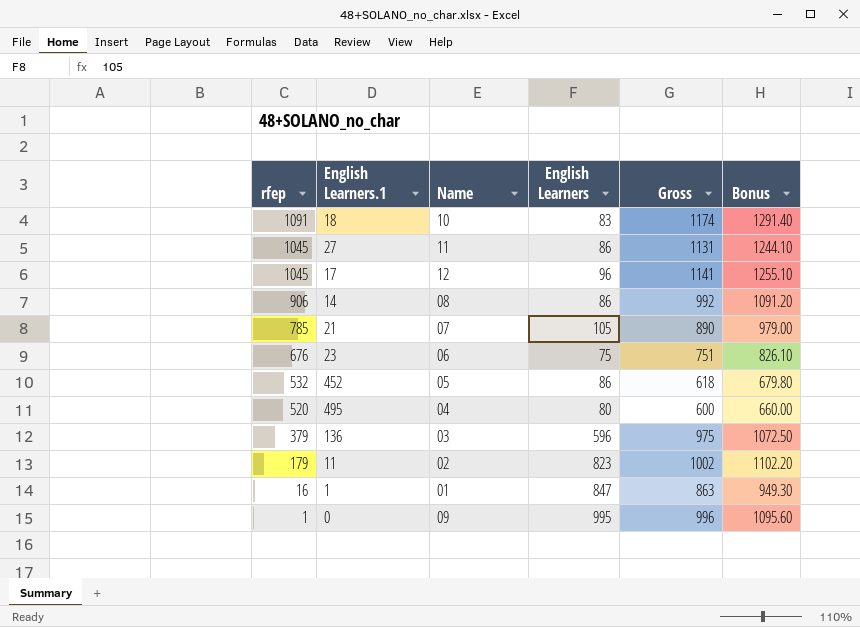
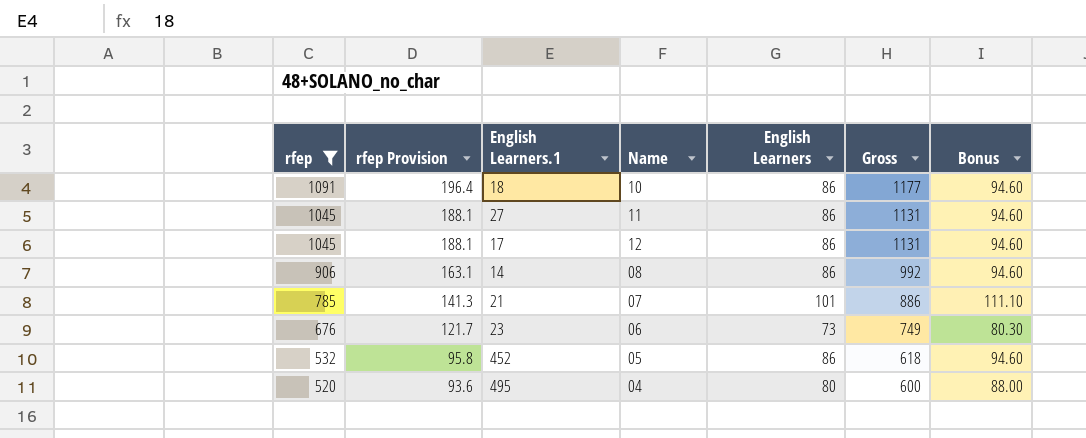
filter: none -> rfep >= 520
column rfep Provision | formula: none -> [rfep] * 0.18
column Bonus | formula: [Gross] * 1.1 -> [English Learners] * 1.1
18 | English Learners: 83 -> 86
18 | Gross: 1174 -> 1177
17 | English Learners: 96 -> 86
17 | Gross: 1141 -> 1131
21 | English Learners: 105 -> 101
21 | Gross: 890 -> 886
23 | English Learners: 75 -> 73
23 | Gross: 751 -> 749

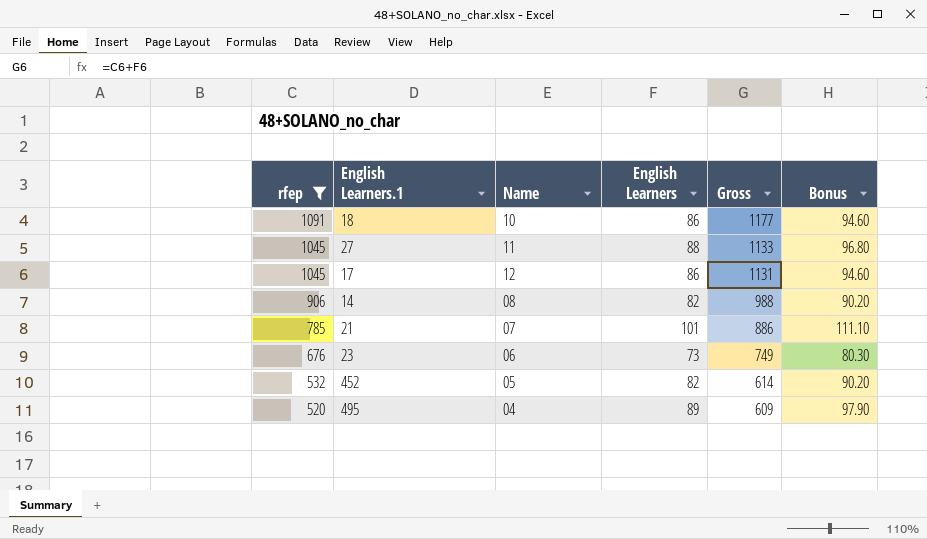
column rfep Provision | formula: [rfep] * 0.18 -> none
27 | English Learners: 86 -> 88
27 | Gross: 1131 -> 1133
27 | Bonus: 94.60 -> 96.80
14 | English Learners: 86 -> 82
14 | Gross: 992 -> 988
14 | Bonus: 94.60 -> 90.20
452 | English Learners: 86 -> 82
452 | Gross: 618 -> 614
452 | Bonus: 94.60 -> 90.20
495 | English Learners: 80 -> 89
495 | Gross: 600 -> 609
495 | Bonus: 88.00 -> 97.90

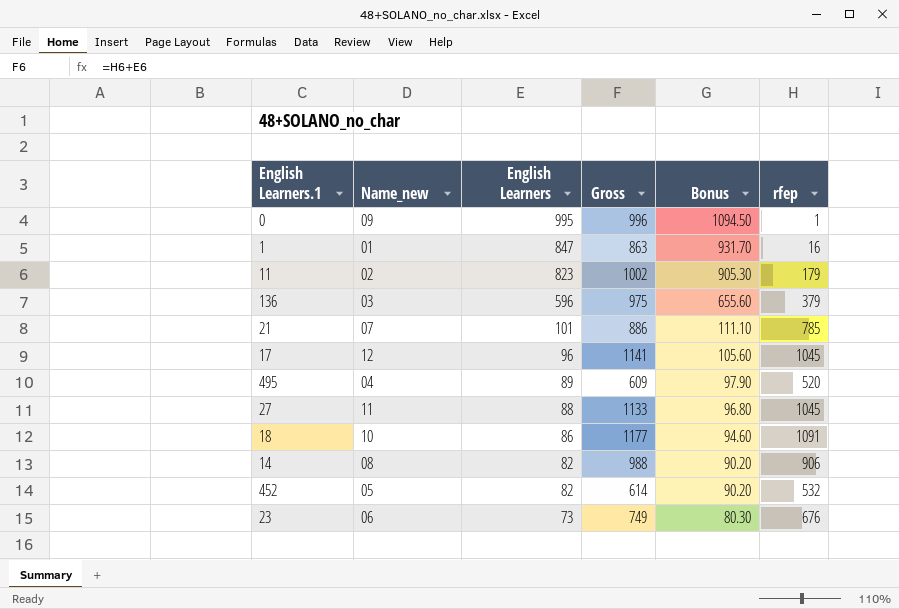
filter: rfep >= 520 -> none
row order: rfep descending -> English Learners descending
column name: Name -> Name_new
column rfep | position: 1 -> 6
17 | English Learners: 86 -> 96
17 | Gross: 1131 -> 1141
17 | Bonus: 94.60 -> 105.60

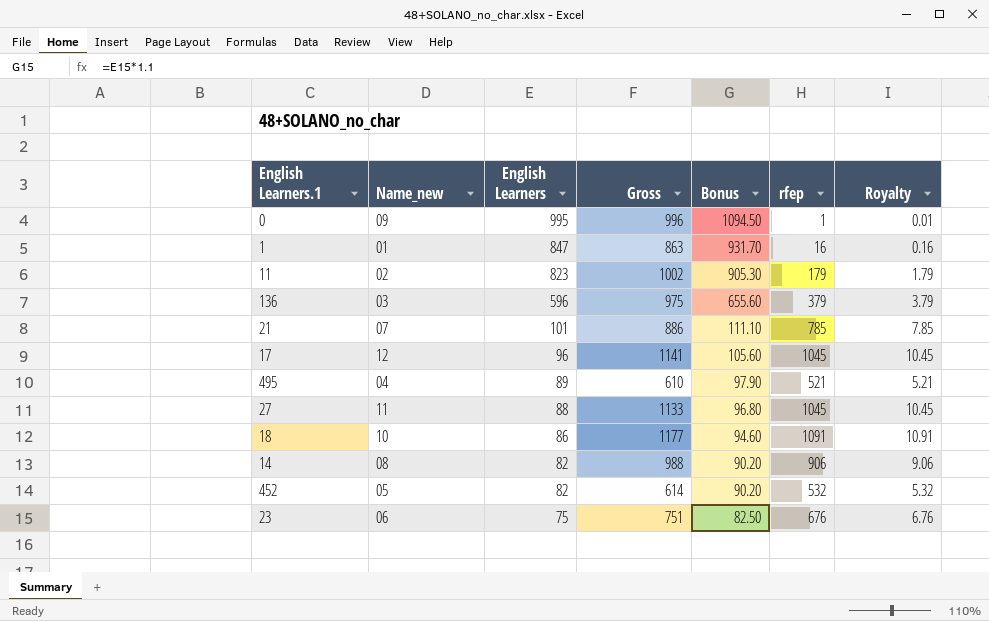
column Royalty | formula: none -> [rfep] * 0.01
495 | Gross: 609 -> 610
495 | rfep: 520 -> 521
23 | English Learners: 73 -> 75
23 | Gross: 749 -> 751
23 | Bonus: 80.30 -> 82.50

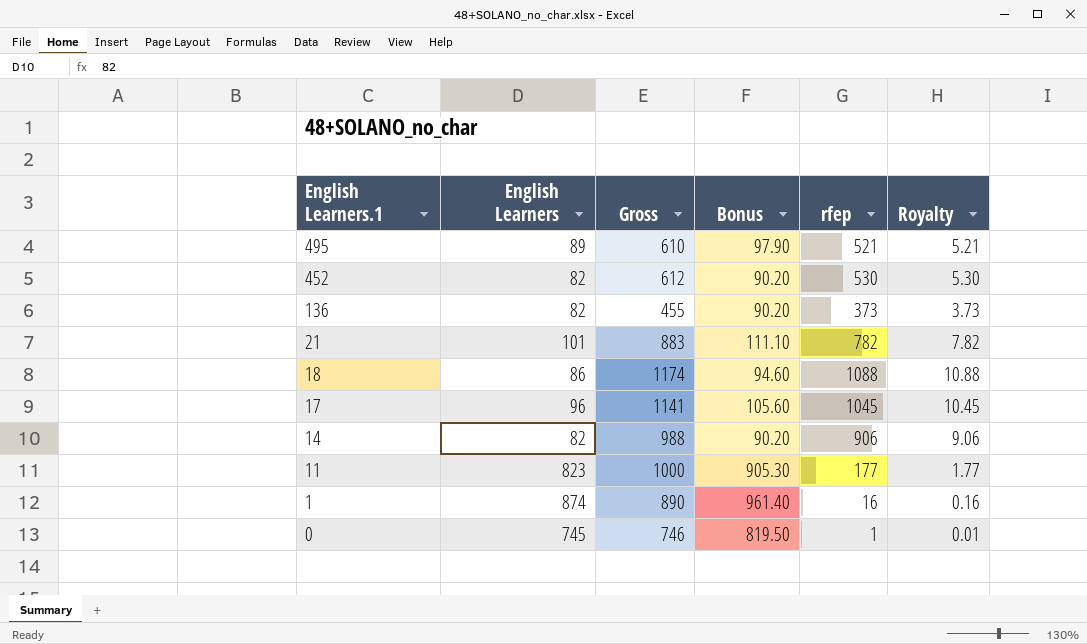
row order: English Learners descending -> English Learners.1 descending
column Name_new | position: 2 -> none
row 27: 11 | 88 | 1133 | 96.80 | 1045 | 10.45 -> none
row 23: 06 | 75 | 751 | 82.50 | 676 | 6.76 -> none
452 | Gross: 614 -> 612
452 | rfep: 532 -> 530
452 | Royalty: 5.32 -> 5.30
136 | English Learners: 596 -> 82
136 | Gross: 975 -> 455
136 | Bonus: 655.60 -> 90.20
136 | rfep: 379 -> 373
136 | Royalty: 3.79 -> 3.73
21 | Gross: 886 -> 883
21 | rfep: 785 -> 782
21 | Royalty: 7.85 -> 7.82
18 | Gross: 1177 -> 1174
18 | rfep: 1091 -> 1088
18 | Royalty: 10.91 -> 10.88
11 | Gross: 1002 -> 1000
11 | rfep: 179 -> 177
11 | Royalty: 1.79 -> 1.77
1 | English Learners: 847 -> 874
1 | Gross: 863 -> 890
1 | Bonus: 931.70 -> 961.40
0 | English Learners: 995 -> 745
0 | Gross: 996 -> 746
0 | Bonus: 1094.50 -> 819.50

